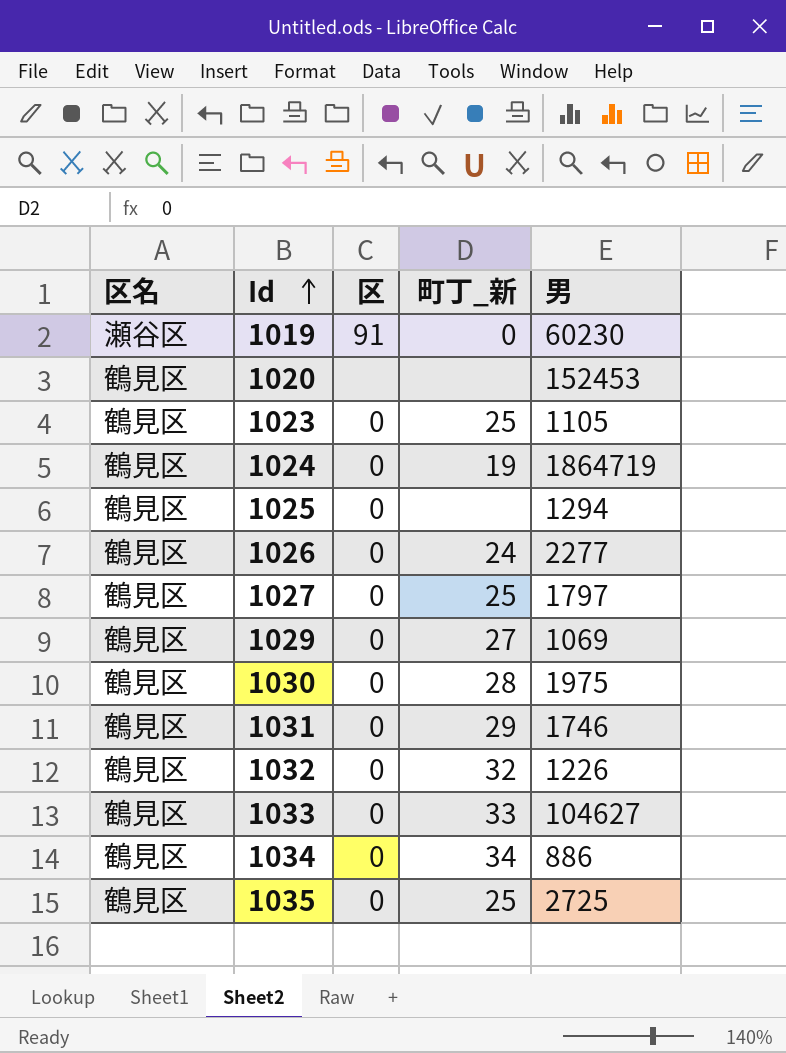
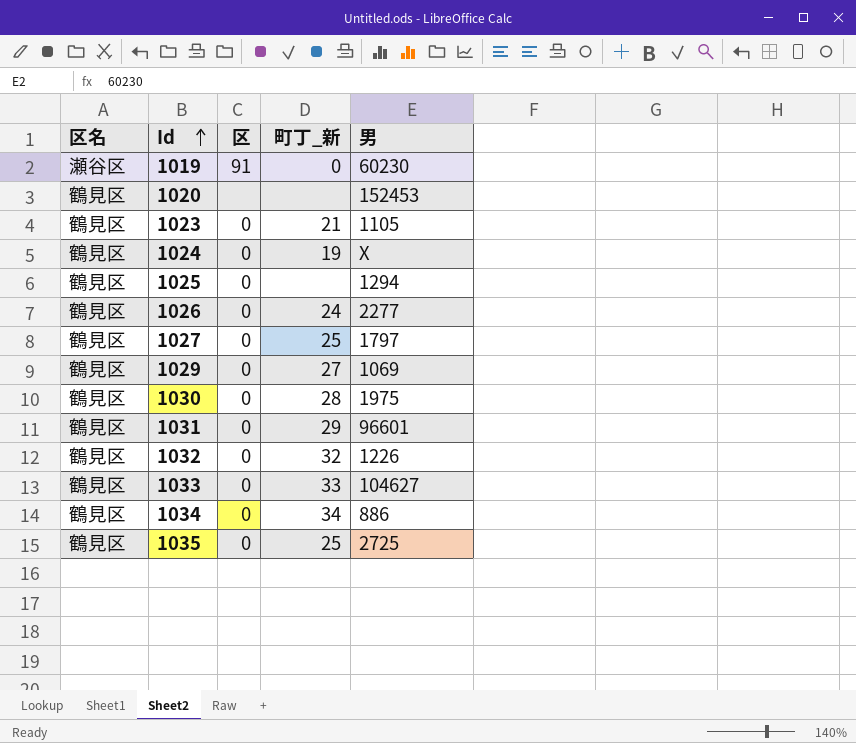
1023 | 町丁_新: 25 -> 21
1024 | 男: 1864719 -> X
1031 | 男: 1746 -> 96601

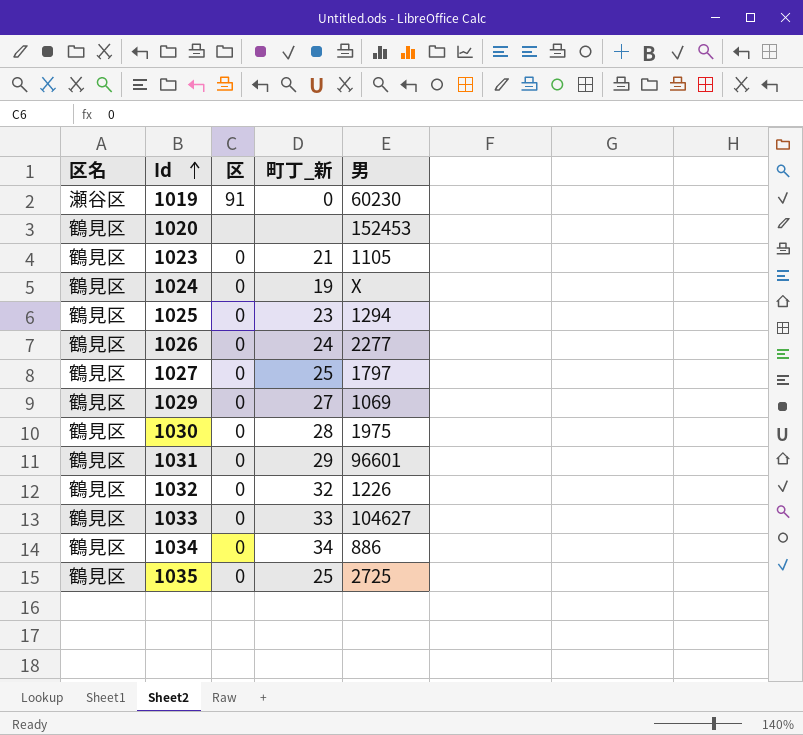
1025 | 町丁_新: none -> 23

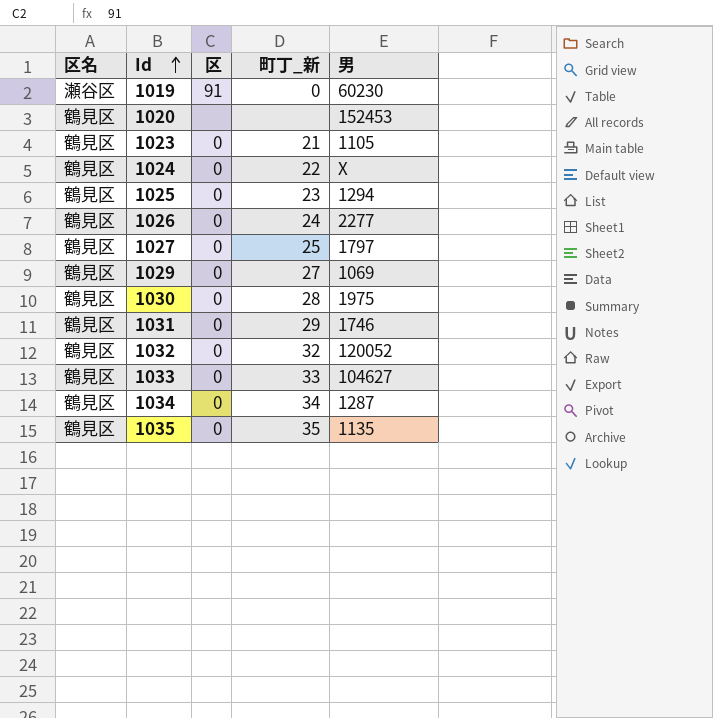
1024 | 町丁_新: 19 -> 22
1031 | 男: 96601 -> 1746
1032 | 男: 1226 -> 120052
1034 | 男: 886 -> 1287
1035 | 町丁_新: 25 -> 35
1035 | 男: 2725 -> 1135

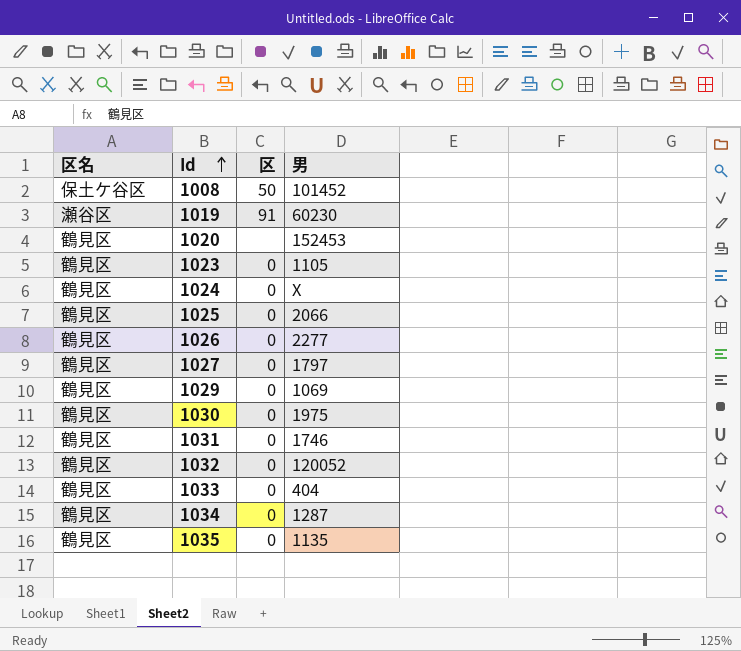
column 町丁_新 | position: 4 -> none
row 1008: none -> 保土ケ谷区 | 50 | 101452
1025 | 男: 1294 -> 2066
1033 | 男: 104627 -> 404

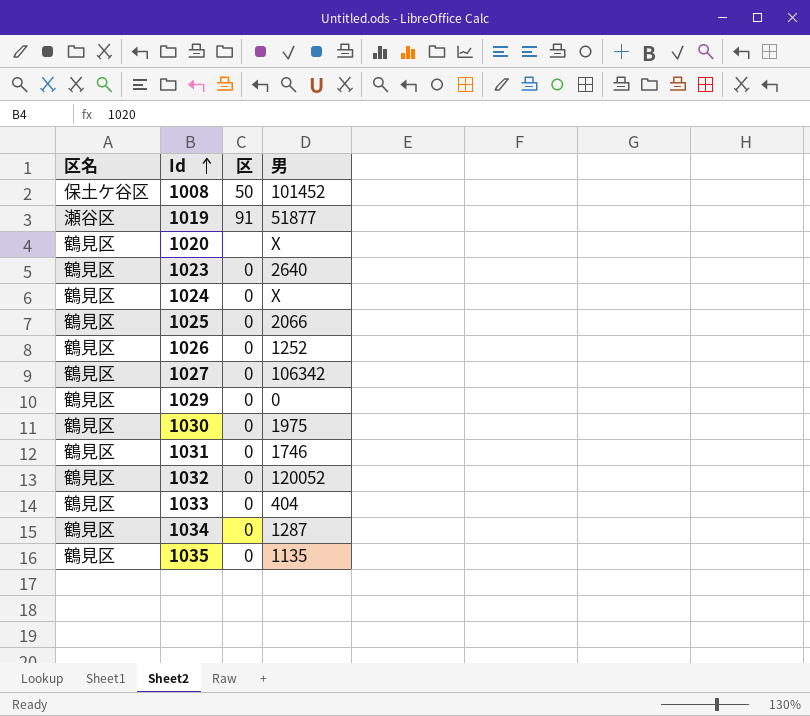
1019 | 男: 60230 -> 51877
1020 | 男: 152453 -> X
1023 | 男: 1105 -> 2640
1026 | 男: 2277 -> 1252
1027 | 男: 1797 -> 106342
1029 | 男: 1069 -> 0

